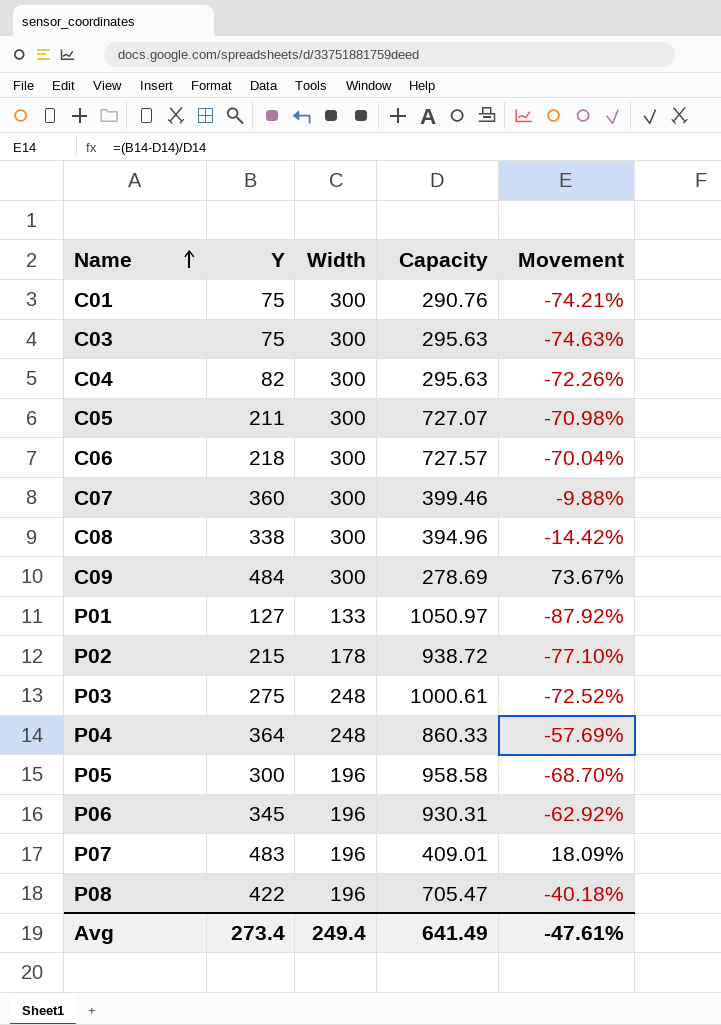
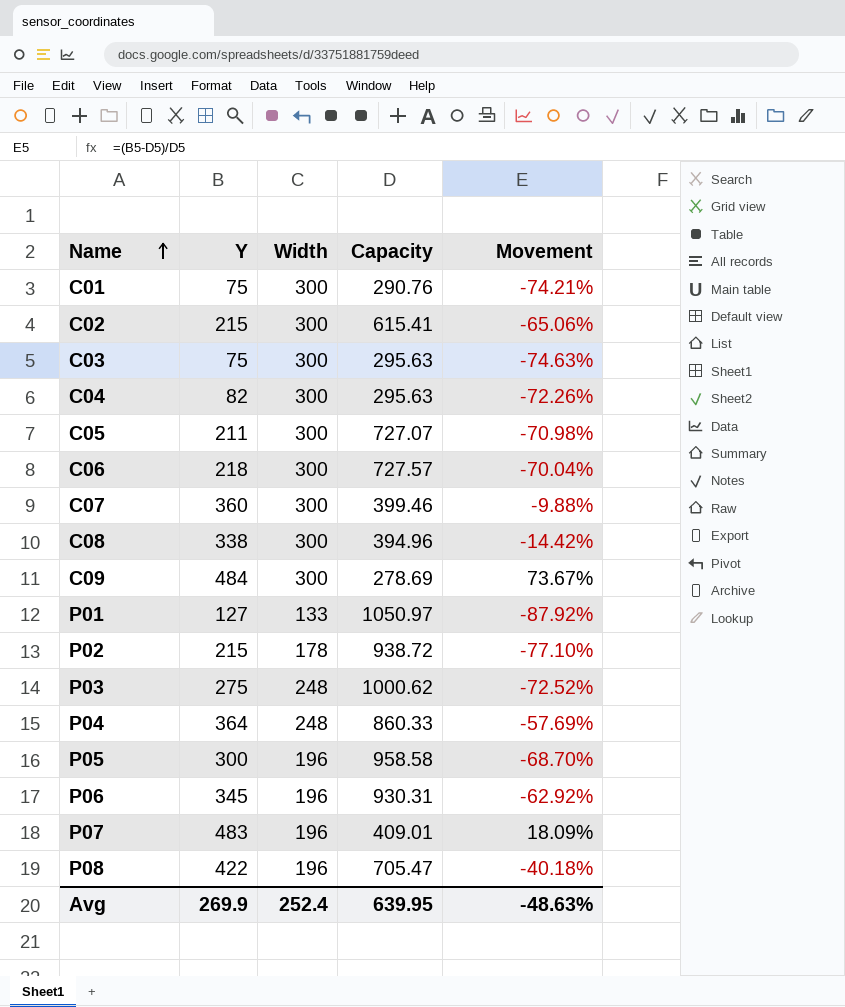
row C02: none -> 215 | 300 | 615.41 | -65.06%
P03 | Capacity: 1000.61 -> 1000.62
Avg | Y: 273.4 -> 269.9
Avg | Width: 249.4 -> 252.4
Avg | Capacity: 641.49 -> 639.95
Avg | Movement: -47.61% -> -48.63%

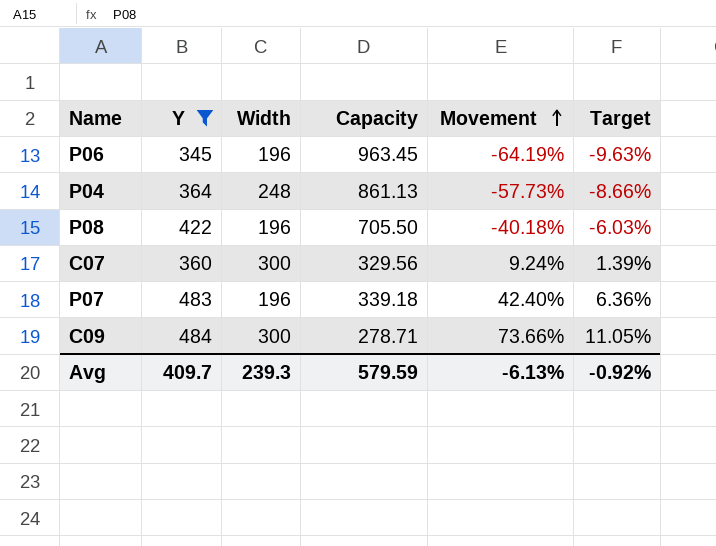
filter: none -> Y >= 345
row order: Name ascending -> Movement ascending
column Target | formula: none -> [Movement] * 0.15
P06 | Capacity: 930.31 -> 963.45
P06 | Movement: -62.92% -> -64.19%
P04 | Capacity: 860.33 -> 861.13
P04 | Movement: -57.69% -> -57.73%
P08 | Capacity: 705.47 -> 705.50
C07 | Capacity: 399.46 -> 329.56
C07 | Movement: -9.88% -> 9.24%
P07 | Capacity: 409.01 -> 339.18
P07 | Movement: 18.09% -> 42.40%
C09 | Capacity: 278.69 -> 278.71
C09 | Movement: 73.67% -> 73.66%
Avg | Y: 269.9 -> 409.7
Avg | Width: 252.4 -> 239.3
Avg | Capacity: 639.95 -> 579.59
Avg | Movement: -48.63% -> -6.13%

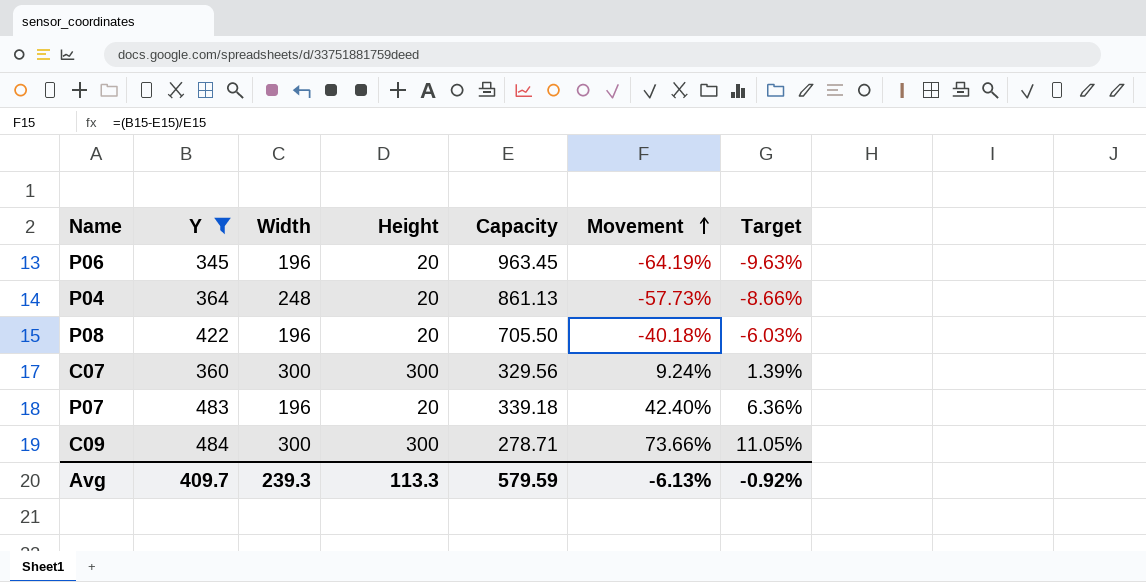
column Height | position: none -> 4

